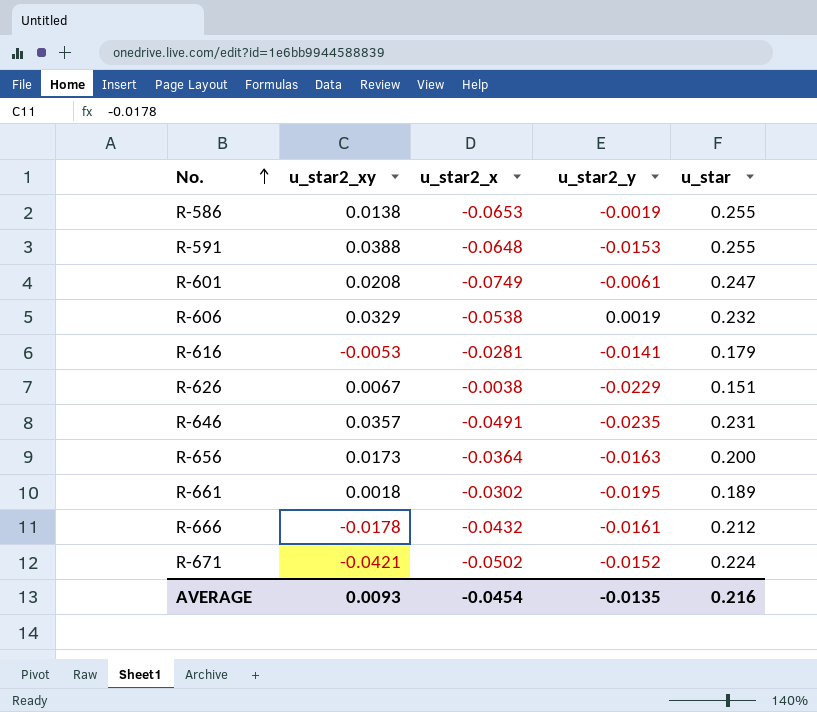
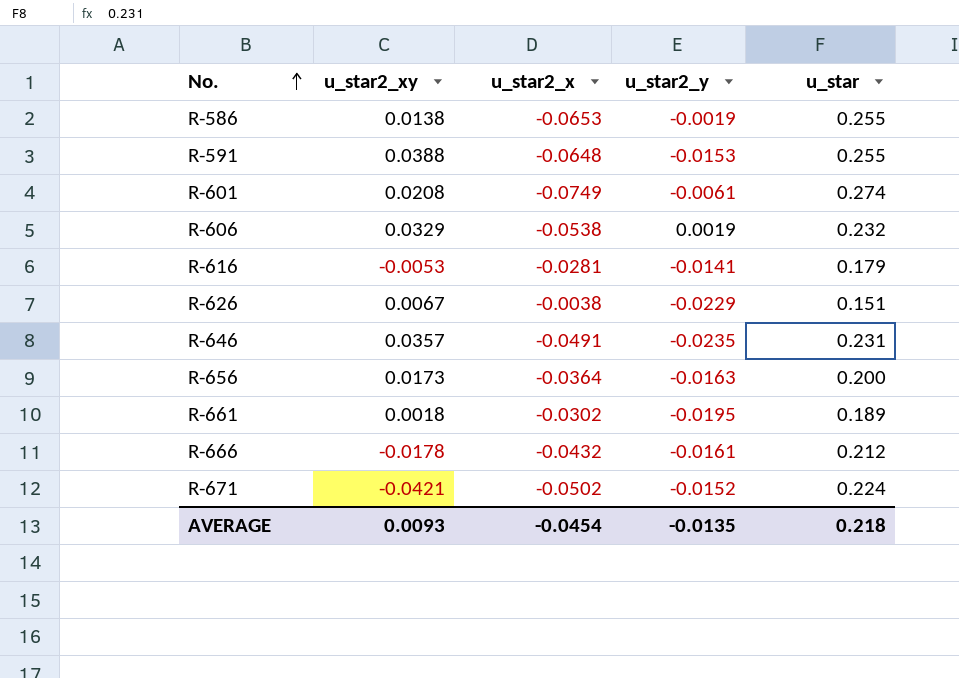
R-601 | u_star: 0.247 -> 0.274
AVERAGE | u_star: 0.216 -> 0.218

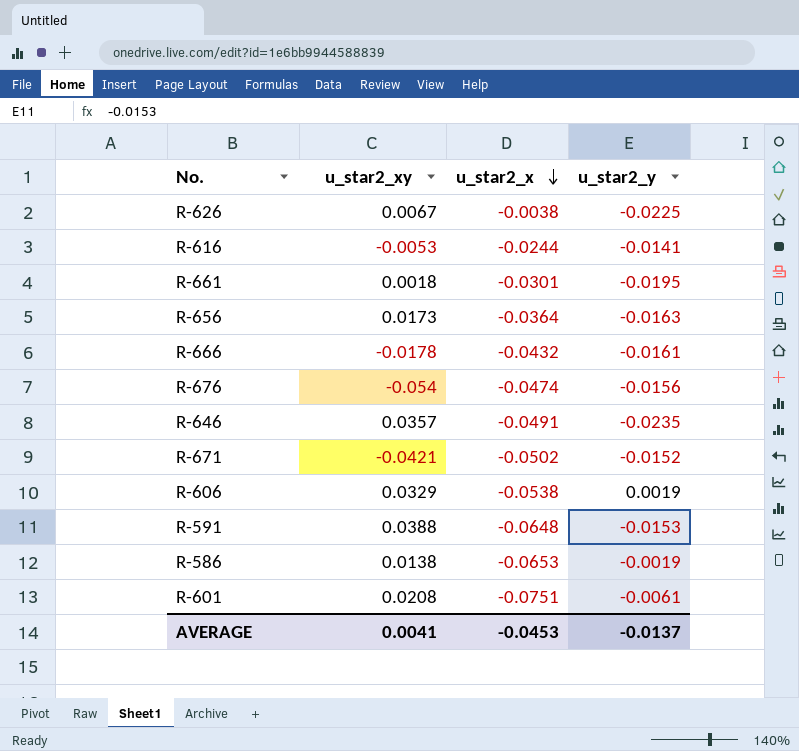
row order: No. ascending -> u_star2_x descending
column u_star | position: 5 -> none
R-626 | u_star2_y: -0.0229 -> -0.0225
R-616 | u_star2_x: -0.0281 -> -0.0244
R-661 | u_star2_x: -0.0302 -> -0.0301
row R-676: none -> -0.054 | -0.0474 | -0.0156
R-601 | u_star2_x: -0.0749 -> -0.0751
AVERAGE | u_star2_xy: 0.0093 -> 0.0041
AVERAGE | u_star2_x: -0.0454 -> -0.0453
AVERAGE | u_star2_y: -0.0135 -> -0.0137

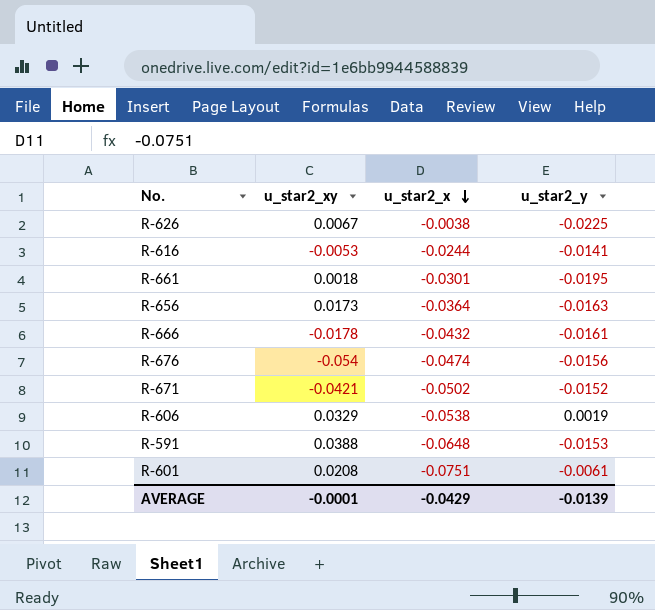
row R-646: 0.0357 | -0.0491 | -0.0235 -> none
row R-586: 0.0138 | -0.0653 | -0.0019 -> none
AVERAGE | u_star2_xy: 0.0041 -> -0.0001
AVERAGE | u_star2_x: -0.0453 -> -0.0429
AVERAGE | u_star2_y: -0.0137 -> -0.0139

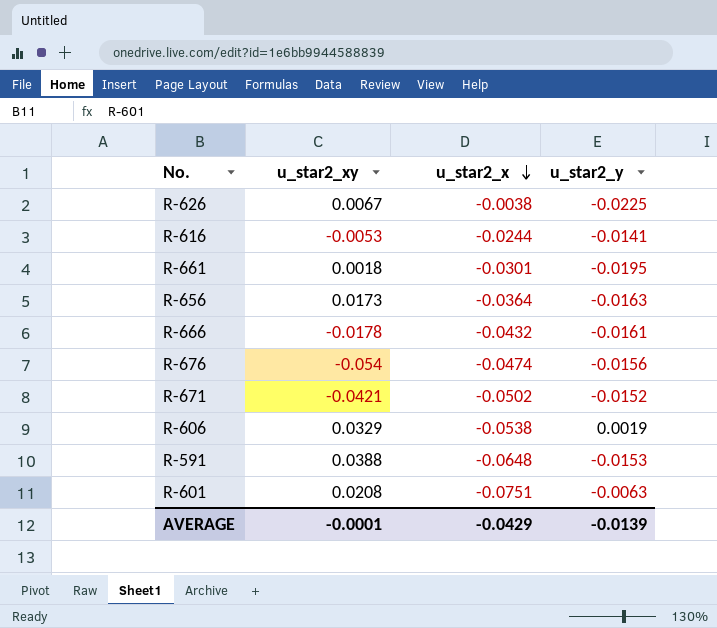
R-601 | u_star2_y: -0.0061 -> -0.0063

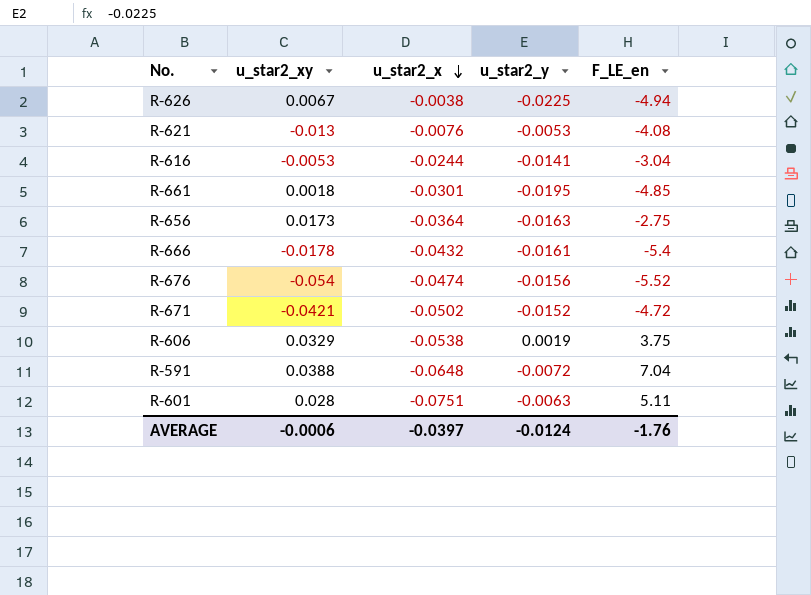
column F_LE_en | position: none -> 5
row R-621: none -> -0.013 | -0.0076 | -0.0053 | -4.08
R-591 | u_star2_y: -0.0153 -> -0.0072
R-601 | u_star2_xy: 0.0208 -> 0.028
AVERAGE | u_star2_xy: -0.0001 -> -0.0006
AVERAGE | u_star2_x: -0.0429 -> -0.0397
AVERAGE | u_star2_y: -0.0139 -> -0.0124

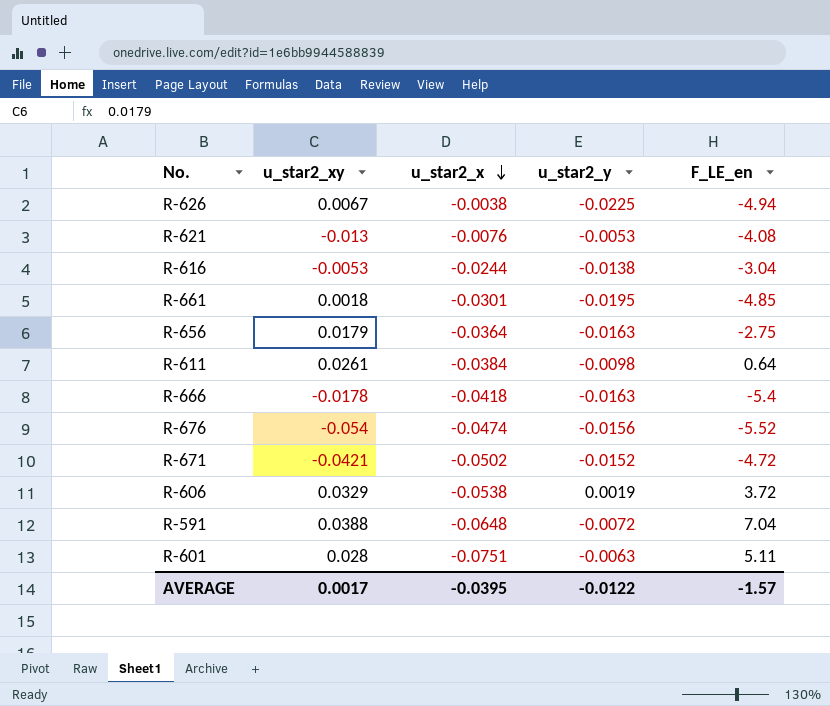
R-616 | u_star2_y: -0.0141 -> -0.0138
R-656 | u_star2_xy: 0.0173 -> 0.0179
row R-611: none -> 0.0261 | -0.0384 | -0.0098 | 0.64
R-666 | u_star2_x: -0.0432 -> -0.0418
R-666 | u_star2_y: -0.0161 -> -0.0163
R-606 | F_LE_en: 3.75 -> 3.72
AVERAGE | u_star2_xy: -0.0006 -> 0.0017
AVERAGE | u_star2_x: -0.0397 -> -0.0395
AVERAGE | u_star2_y: -0.0124 -> -0.0122
AVERAGE | F_LE_en: -1.76 -> -1.57

